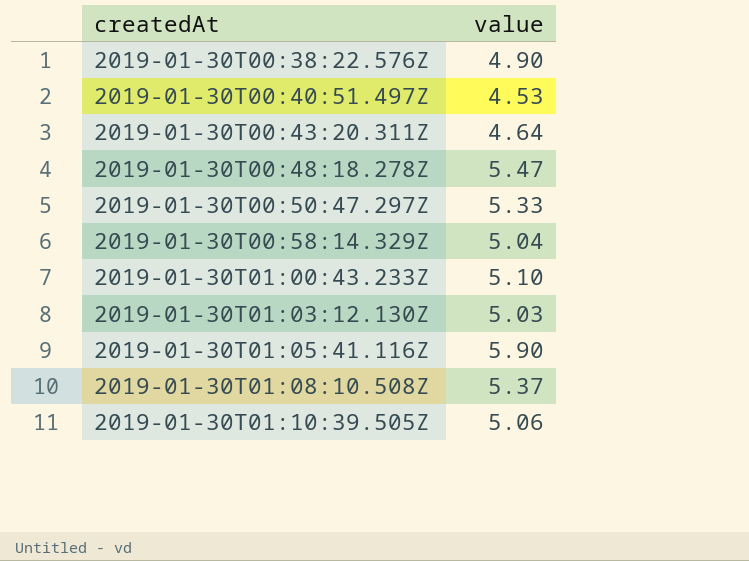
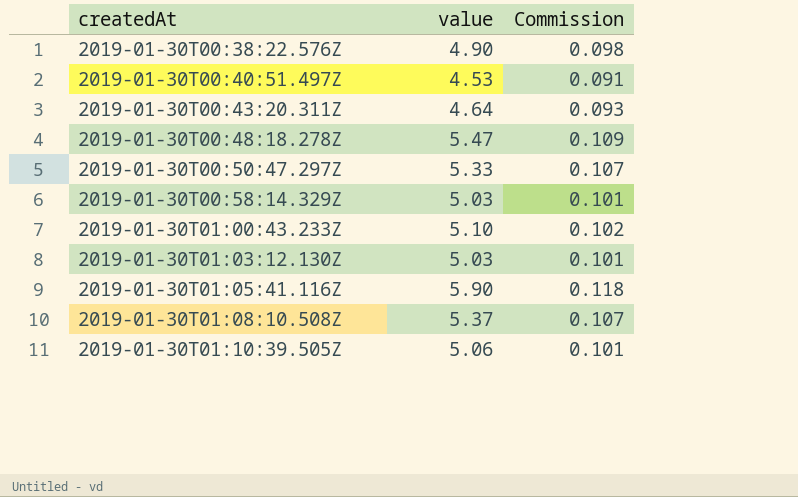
column Commission | formula: none -> [value] * 0.02
2019-01-30T00:58:14.329Z | value: 5.04 -> 5.03

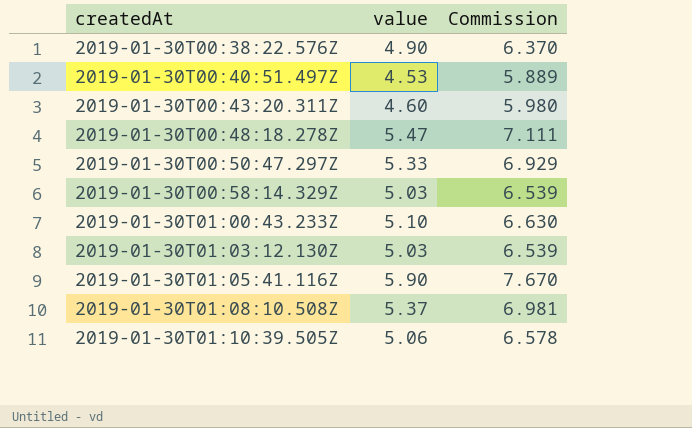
column Commission | formula: [value] * 0.02 -> [value] * 1.3
2019-01-30T00:43:20.311Z | value: 4.64 -> 4.60

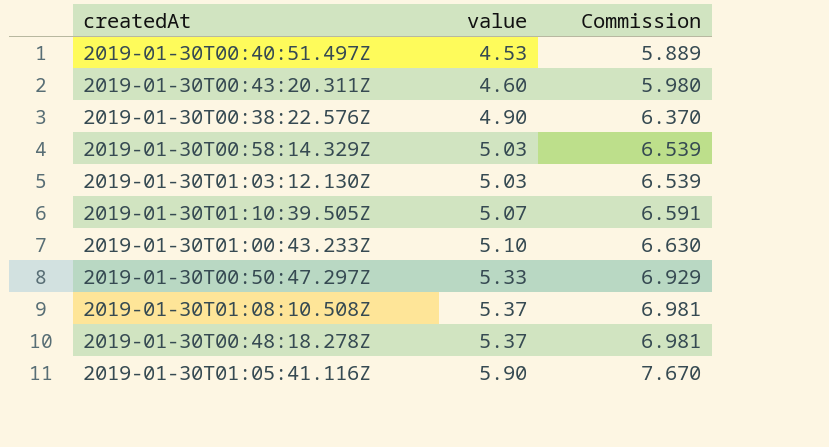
row order: createdAt ascending -> value ascending
2019-01-30T01:10:39.505Z | value: 5.06 -> 5.07
2019-01-30T01:10:39.505Z | Commission: 6.578 -> 6.591
2019-01-30T00:48:18.278Z | value: 5.47 -> 5.37
2019-01-30T00:48:18.278Z | Commission: 7.111 -> 6.981

